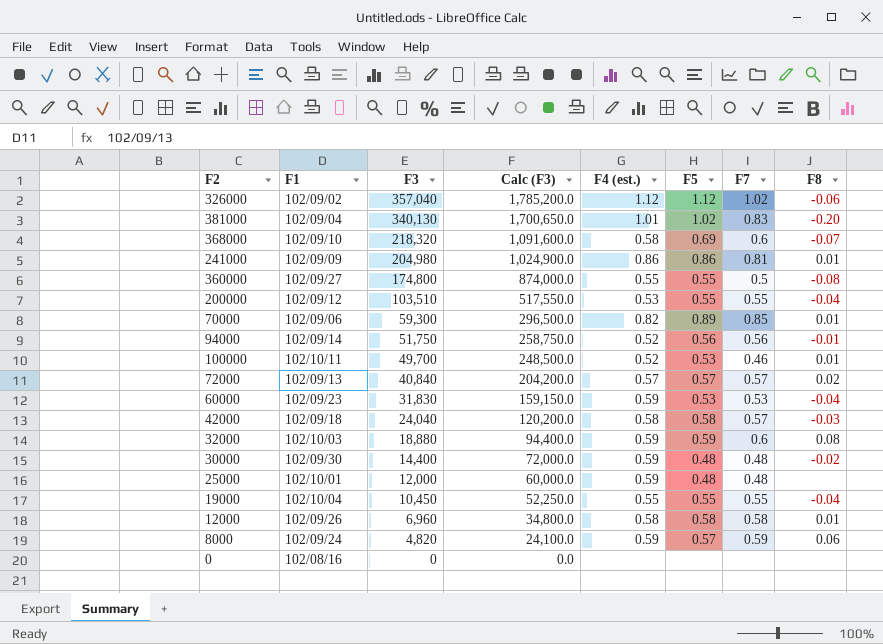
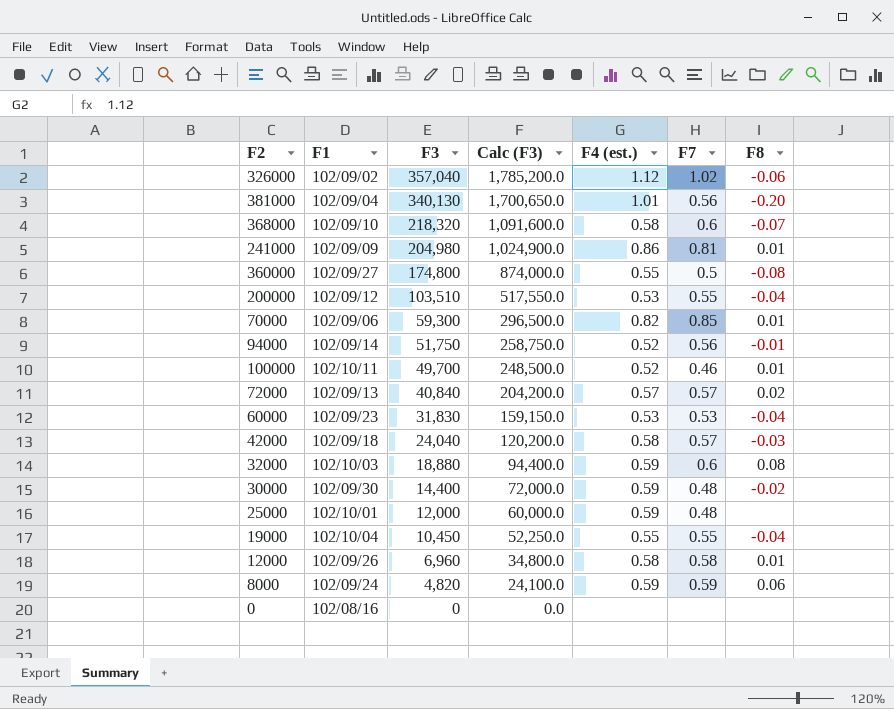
column F5 | position: 6 -> none
381000 | F7: 0.83 -> 0.56
60000 | F4 (est.): 0.59 -> 0.53

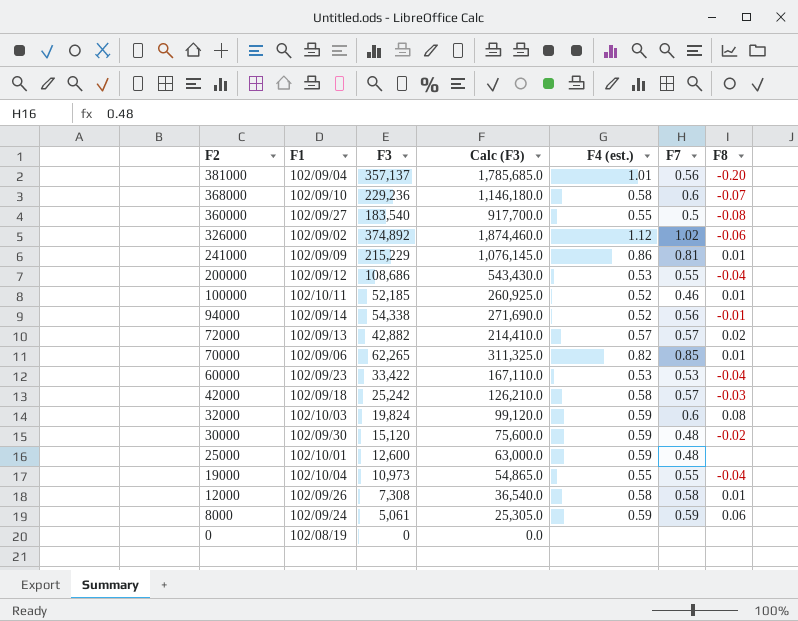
row order: F3 descending -> F2 descending
381000 | F3: 340,130 -> 357,137
381000 | Calc (F3): 1,700,650.0 -> 1,785,685.0
368000 | F3: 218,320 -> 229,236
368000 | Calc (F3): 1,091,600.0 -> 1,146,180.0
360000 | F3: 174,800 -> 183,540
360000 | Calc (F3): 874,000.0 -> 917,700.0
326000 | F3: 357,040 -> 374,892
326000 | Calc (F3): 1,785,200.0 -> 1,874,460.0
241000 | F3: 204,980 -> 215,229
241000 | Calc (F3): 1,024,900.0 -> 1,076,145.0
200000 | F3: 103,510 -> 108,686
200000 | Calc (F3): 517,550.0 -> 543,430.0
100000 | F3: 49,700 -> 52,185
100000 | Calc (F3): 248,500.0 -> 260,925.0
94000 | F3: 51,750 -> 54,338
94000 | Calc (F3): 258,750.0 -> 271,690.0
72000 | F3: 40,840 -> 42,882
72000 | Calc (F3): 204,200.0 -> 214,410.0
70000 | F3: 59,300 -> 62,265
70000 | Calc (F3): 296,500.0 -> 311,325.0
60000 | F3: 31,830 -> 33,422
60000 | Calc (F3): 159,150.0 -> 167,110.0
42000 | F3: 24,040 -> 25,242
42000 | Calc (F3): 120,200.0 -> 126,210.0
32000 | F3: 18,880 -> 19,824
32000 | Calc (F3): 94,400.0 -> 99,120.0
30000 | F3: 14,400 -> 15,120
30000 | Calc (F3): 72,000.0 -> 75,600.0
25000 | F3: 12,000 -> 12,600
25000 | Calc (F3): 60,000.0 -> 63,000.0
19000 | F3: 10,450 -> 10,973
19000 | Calc (F3): 52,250.0 -> 54,865.0
12000 | F3: 6,960 -> 7,308
12000 | Calc (F3): 34,800.0 -> 36,540.0
8000 | F3: 4,820 -> 5,061
8000 | Calc (F3): 24,100.0 -> 25,305.0
0 | F1: 102/08/16 -> 102/08/19

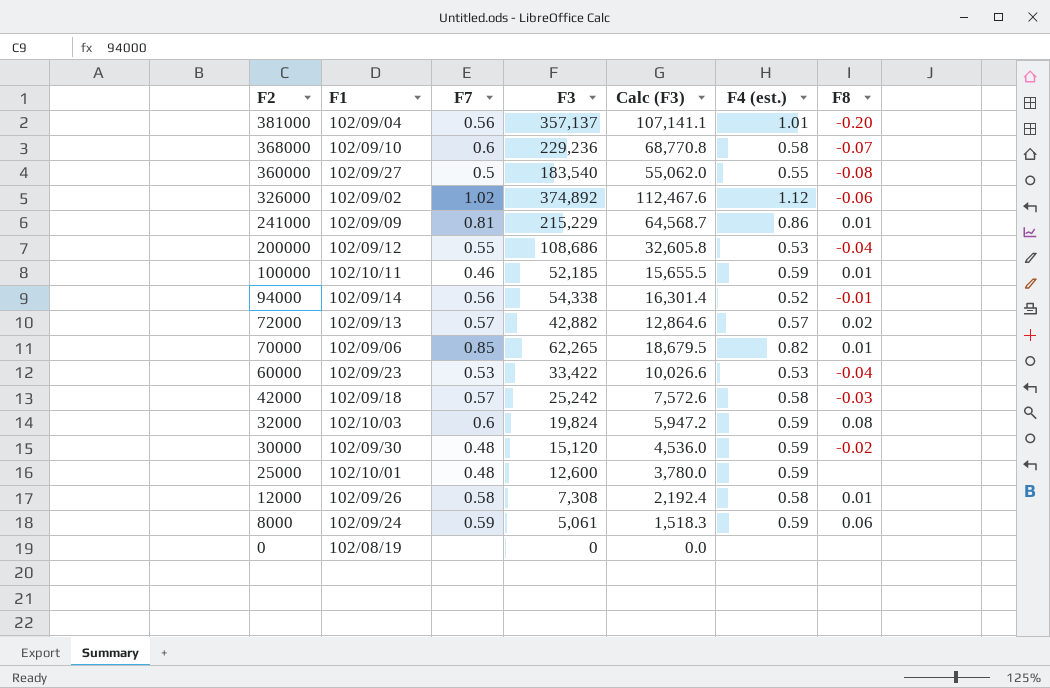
column F7 | position: 6 -> 3
column Calc (F3) | formula: [F3] * 5 -> [F3] * 0.3
row 19000: 102/10/04 | 10,973 | 54,865.0 | 0.55 | 0.55 | -0.04 -> none
100000 | F4 (est.): 0.52 -> 0.59

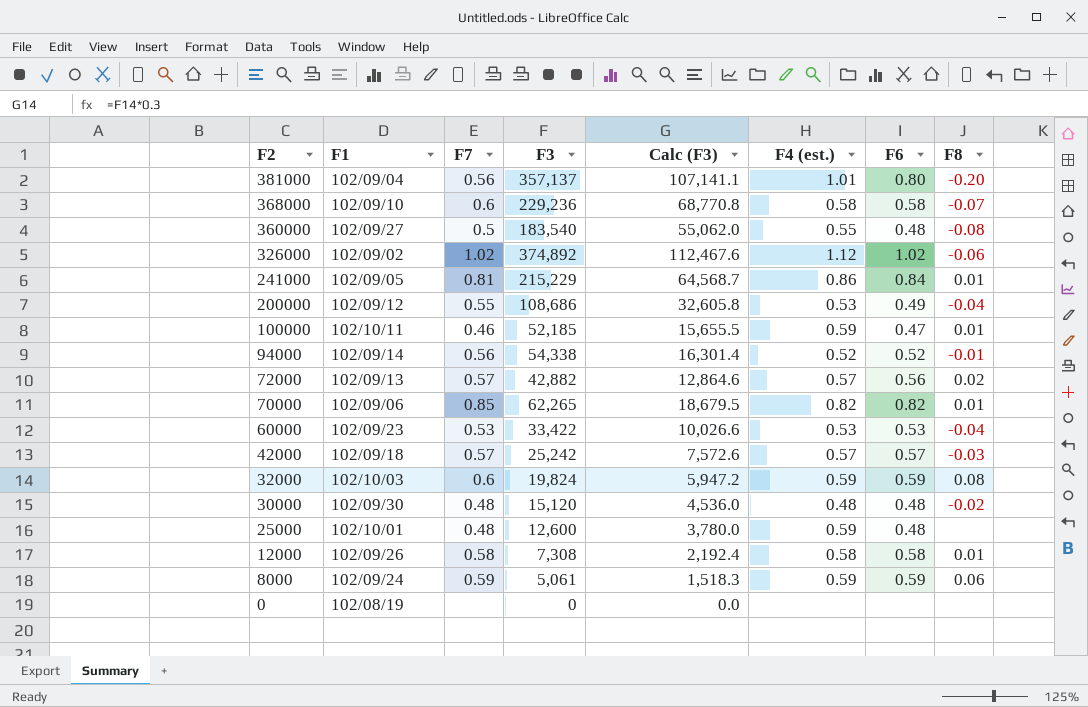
column F6 | position: none -> 7
241000 | F1: 102/09/09 -> 102/09/05
42000 | F4 (est.): 0.58 -> 0.57
30000 | F4 (est.): 0.59 -> 0.48

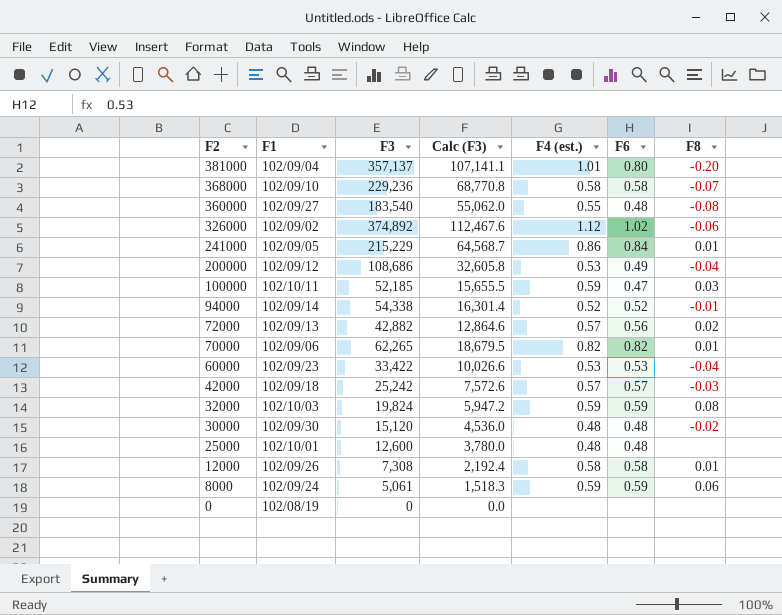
column F7 | position: 3 -> none
100000 | F8: 0.01 -> 0.03
25000 | F4 (est.): 0.59 -> 0.48

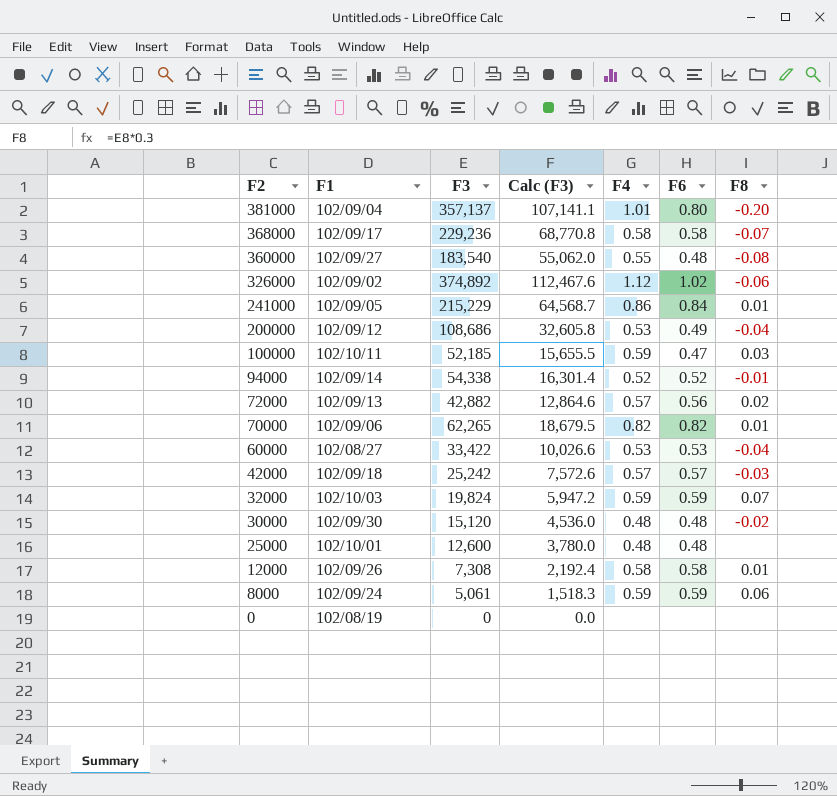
column name: F4 (est.) -> F4
368000 | F1: 102/09/10 -> 102/09/17
60000 | F1: 102/09/23 -> 102/08/27
32000 | F8: 0.08 -> 0.07

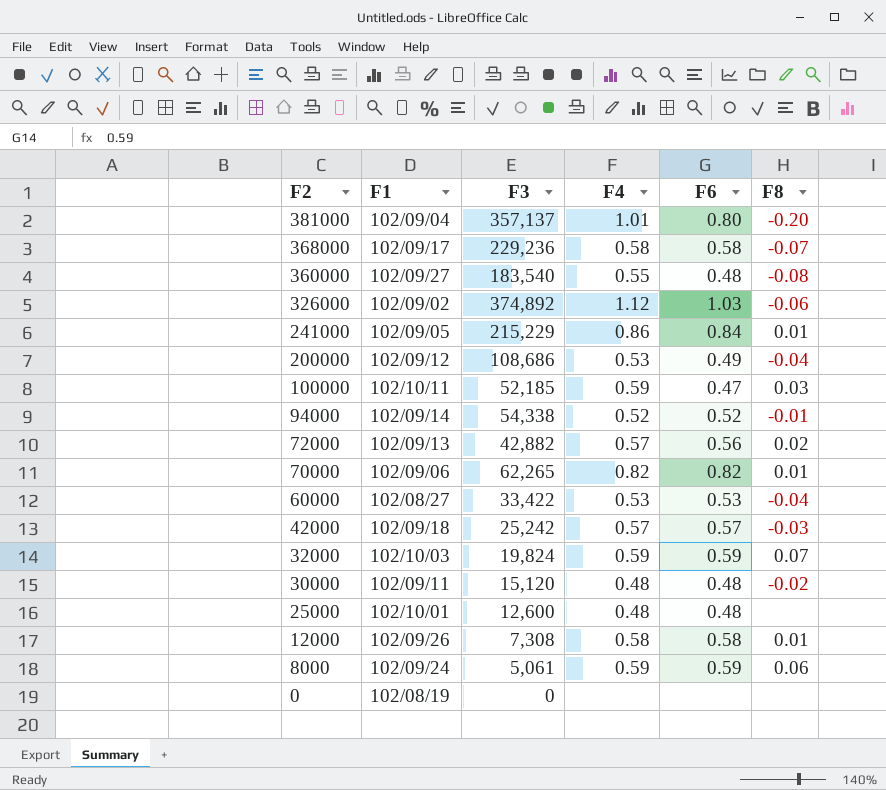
column Calc (F3) | formula: [F3] * 0.3 -> none
326000 | F6: 1.02 -> 1.03
30000 | F1: 102/09/30 -> 102/09/11

